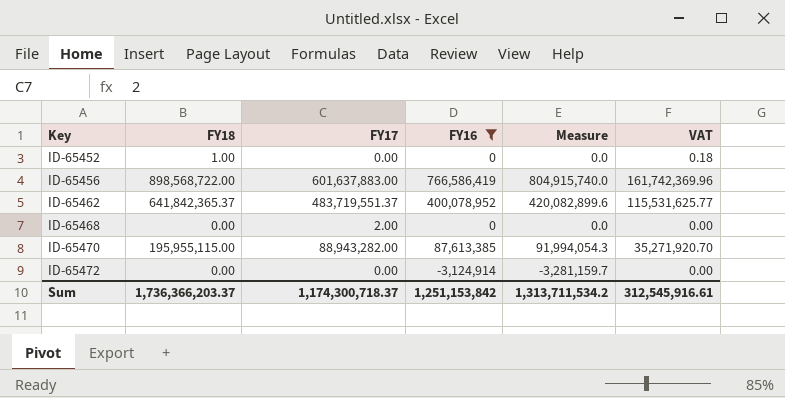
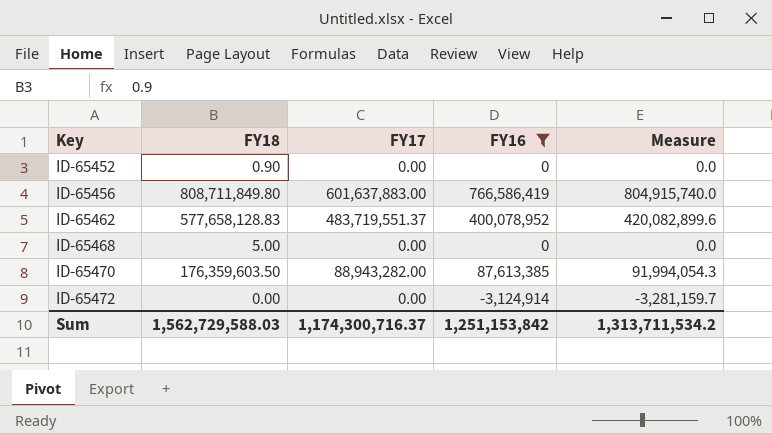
column VAT | formula: [FY18] * 0.18 -> none
ID-65452 | FY18: 1.00 -> 0.90
ID-65456 | FY18: 898,568,722.00 -> 808,711,849.80
ID-65462 | FY18: 641,842,365.37 -> 577,658,128.83
ID-65468 | FY18: 0.00 -> 5.00
ID-65468 | FY17: 2.00 -> 0.00
ID-65470 | FY18: 195,955,115.00 -> 176,359,603.50
Sum | FY18: 1,736,366,203.37 -> 1,562,729,588.03
Sum | FY17: 1,174,300,718.37 -> 1,174,300,716.37

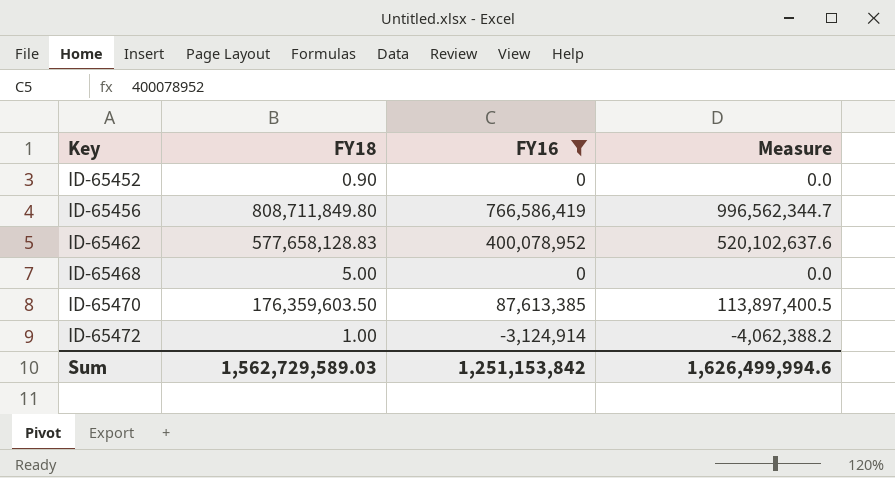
column FY17 | position: 3 -> none
column Measure | formula: [FY16] * 1.05 -> [FY16] * 1.3
ID-65472 | FY18: 0.00 -> 1.00
Sum | FY18: 1,562,729,588.03 -> 1,562,729,589.03
Sum | Measure: 1,313,711,534.2 -> 1,626,499,994.6

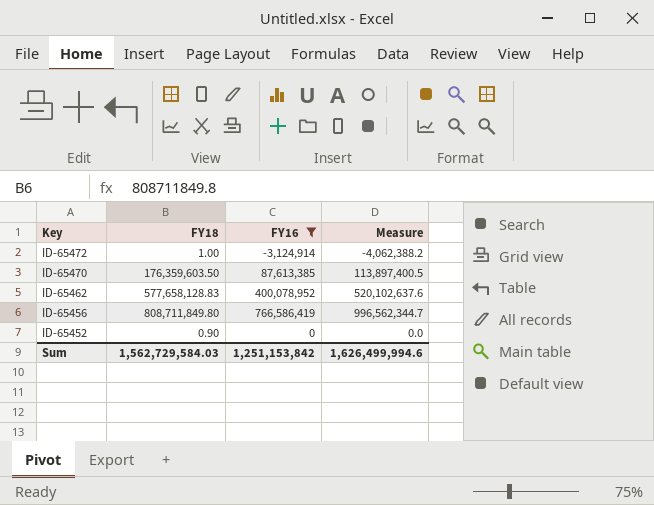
row order: Key ascending -> Key descending
row ID-65468: 5.00 | 0 | 0.0 -> none
Sum | FY18: 1,562,729,589.03 -> 1,562,729,584.03

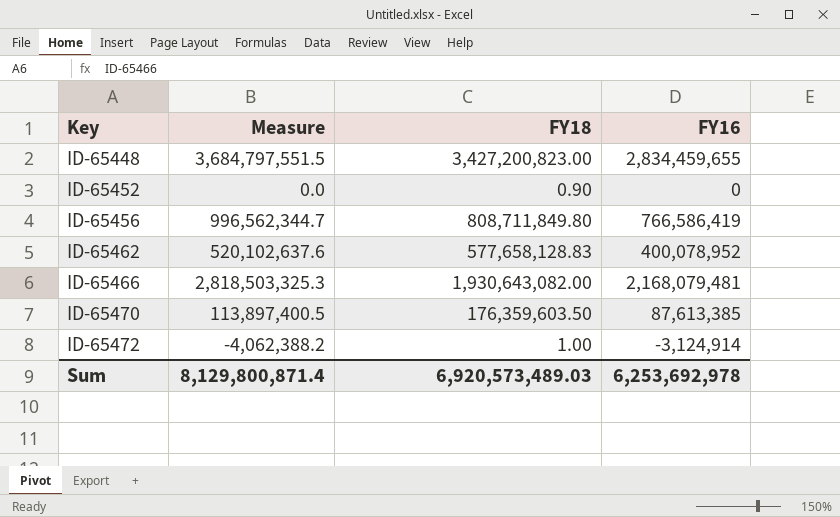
filter: FY16 <= 766,586,419 -> none
row order: Key descending -> Key ascending
column Measure | position: 4 -> 2
Sum | Measure: 1,626,499,994.6 -> 8,129,800,871.4
Sum | FY18: 1,562,729,584.03 -> 6,920,573,489.03
Sum | FY16: 1,251,153,842 -> 6,253,692,978

